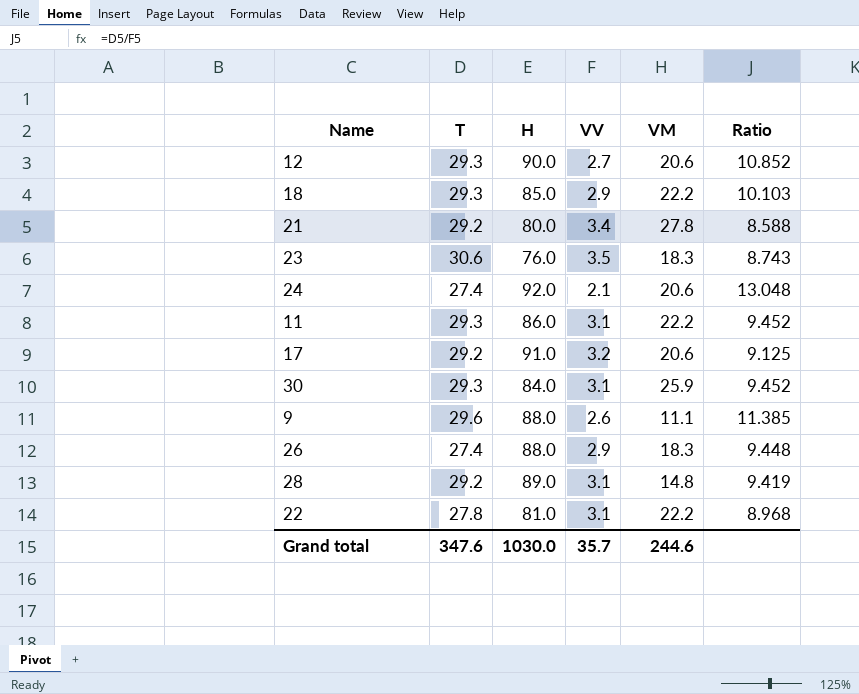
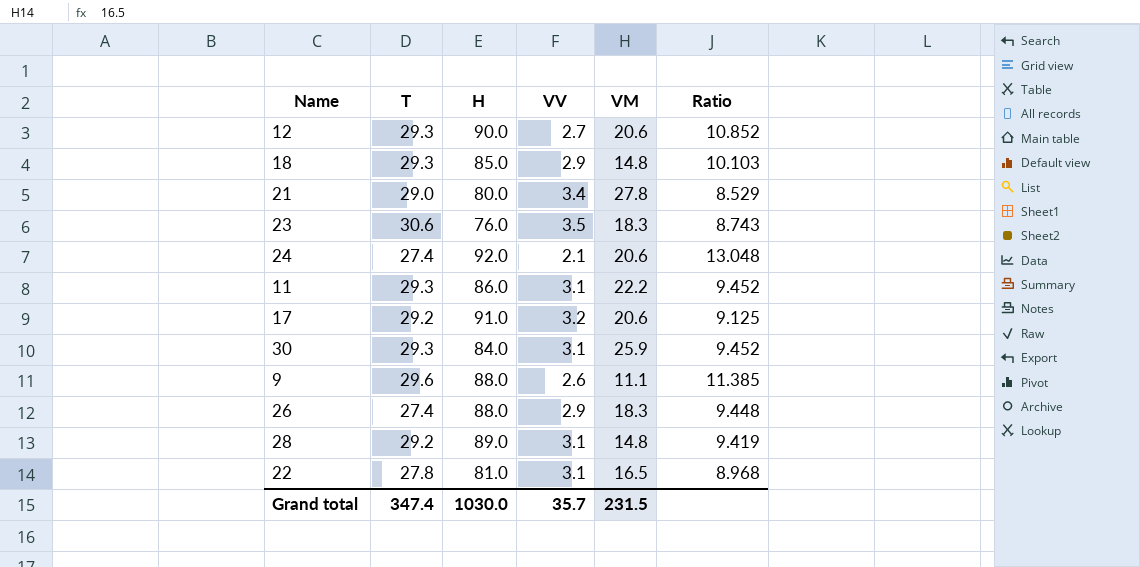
18 | VM: 22.2 -> 14.8
21 | T: 29.2 -> 29.0
21 | Ratio: 8.588 -> 8.529
22 | VM: 22.2 -> 16.5
Grand total | T: 347.6 -> 347.4
Grand total | VM: 244.6 -> 231.5

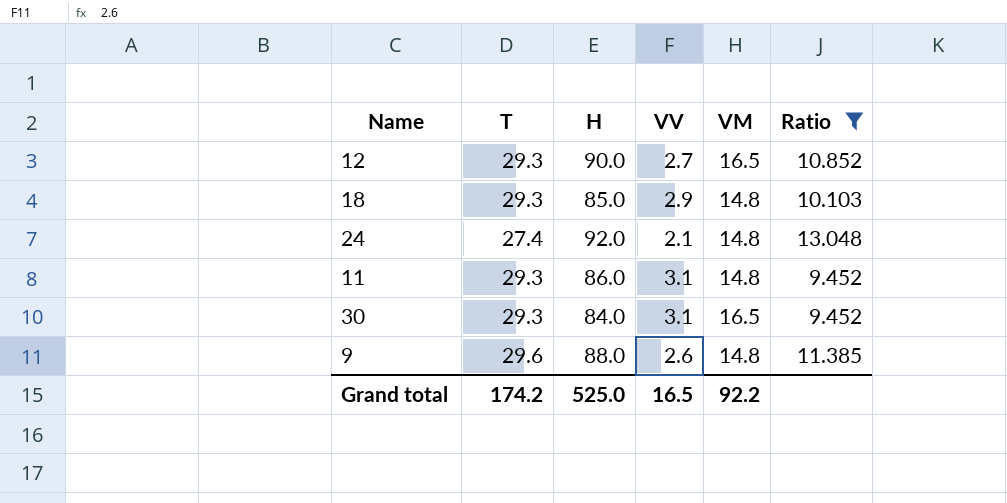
filter: none -> Ratio >= 9.452
12 | VM: 20.6 -> 16.5
24 | VM: 20.6 -> 14.8
11 | VM: 22.2 -> 14.8
30 | VM: 25.9 -> 16.5
9 | VM: 11.1 -> 14.8
Grand total | T: 347.4 -> 174.2
Grand total | H: 1030.0 -> 525.0
Grand total | VV: 35.7 -> 16.5
Grand total | VM: 231.5 -> 92.2

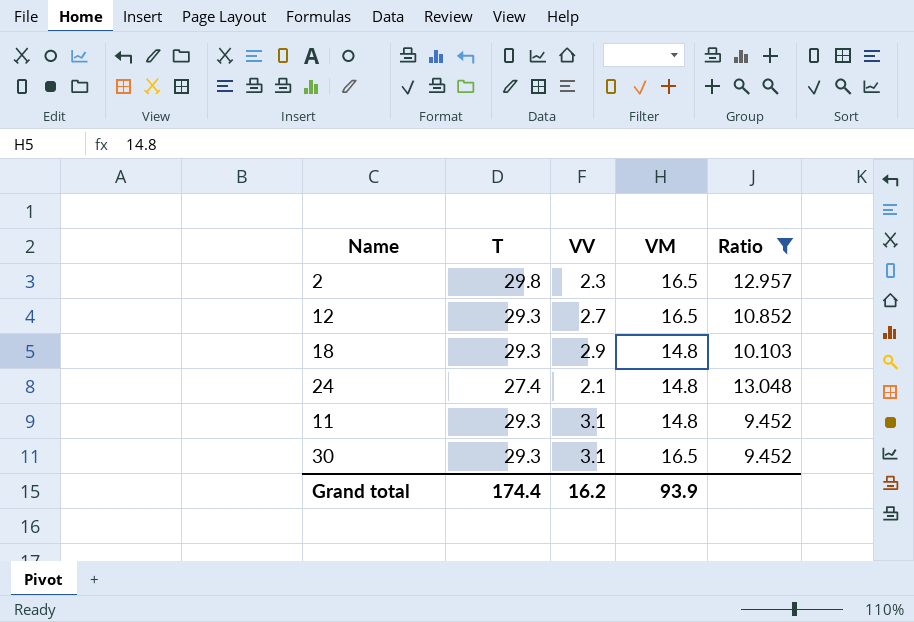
column H | position: 3 -> none
row 9: 29.6 | 88.0 | 2.6 | 14.8 | 11.385 -> none
row 2: none -> 29.8 | 2.3 | 16.5 | 12.957
Grand total | T: 174.2 -> 174.4
Grand total | VV: 16.5 -> 16.2
Grand total | VM: 92.2 -> 93.9

